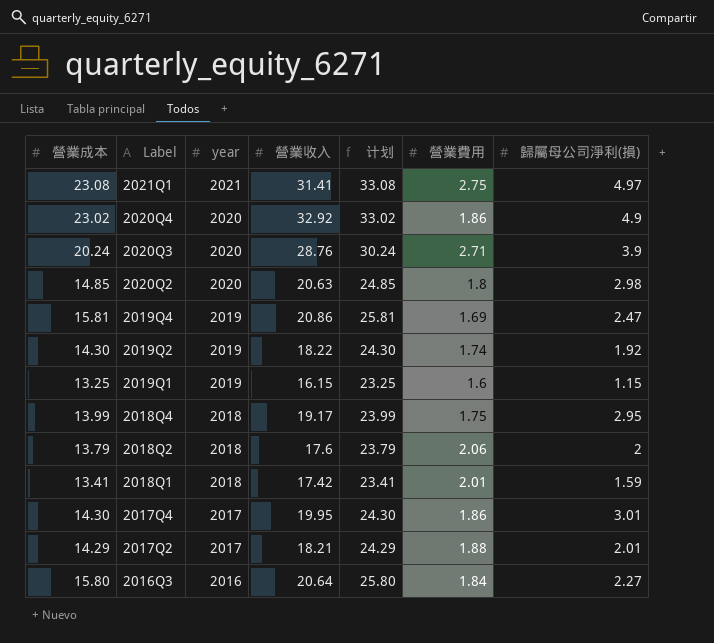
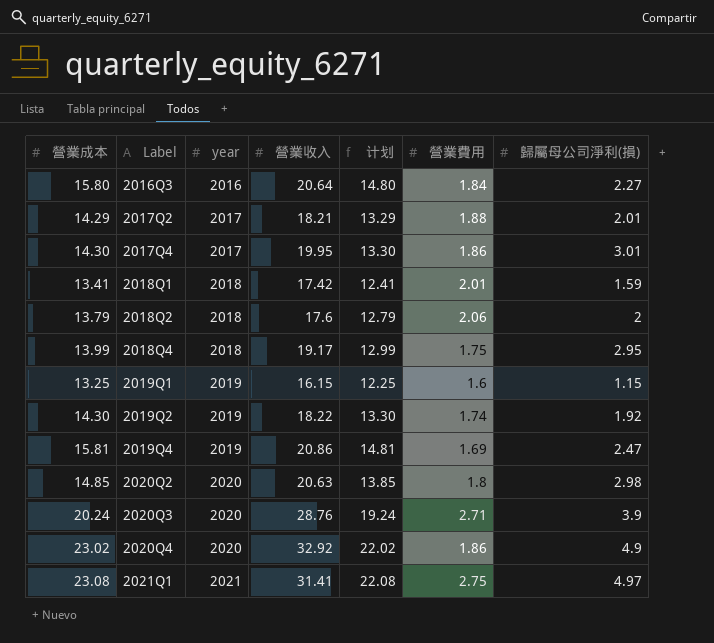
row order: Label descending -> Label ascending
column 计划 | formula: [營業成本] + 10 -> [營業成本] - 1

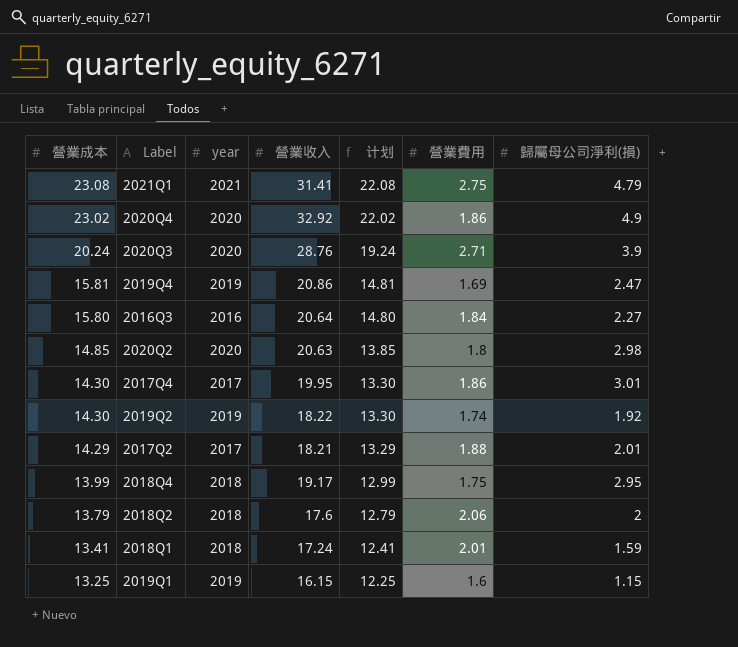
row order: Label ascending -> 營業成本 descending
2021Q1 | 歸屬母公司淨利(損): 4.97 -> 4.79
2018Q1 | 營業收入: 17.42 -> 17.24

